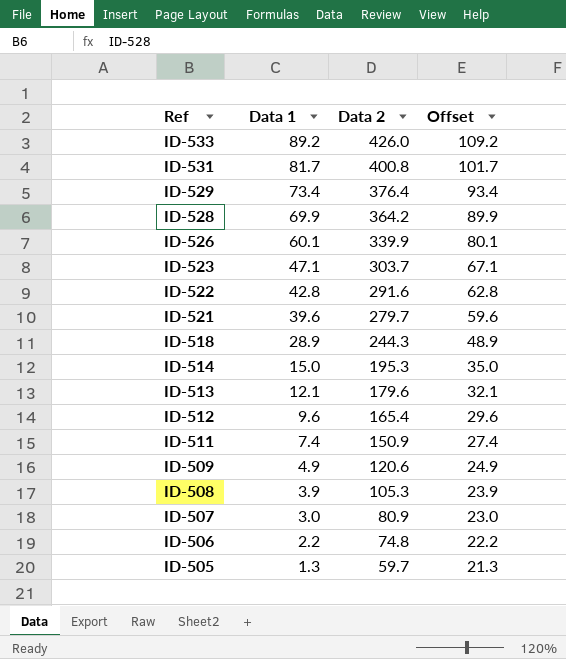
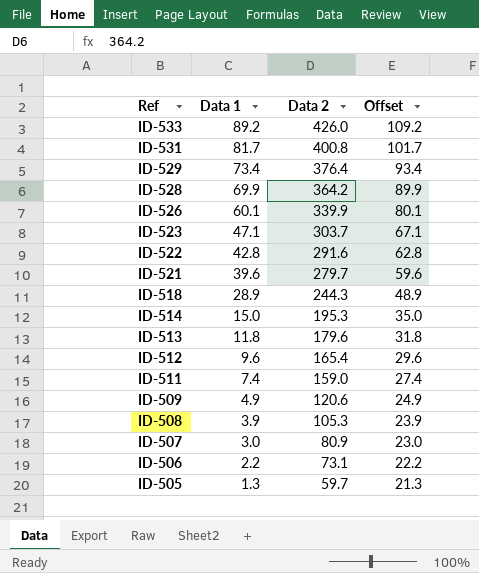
ID-513 | Data 1: 12.1 -> 11.8
ID-513 | Offset: 32.1 -> 31.8
ID-511 | Data 2: 150.9 -> 159.0
ID-506 | Data 2: 74.8 -> 73.1

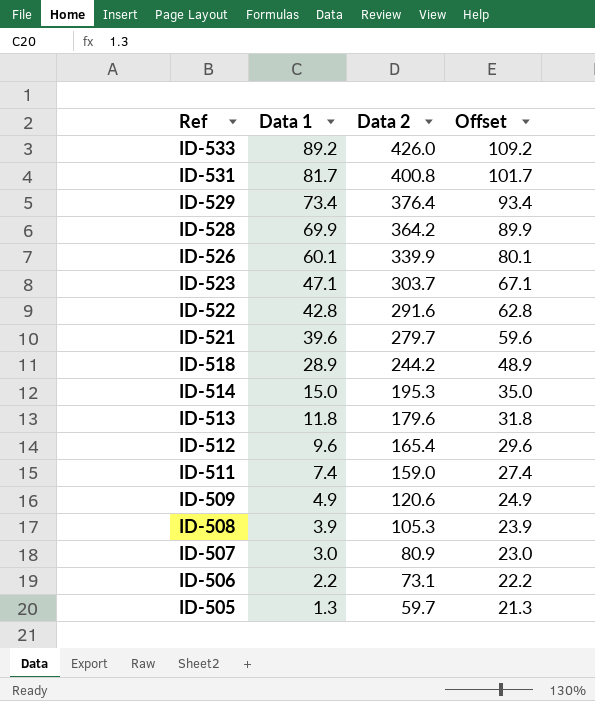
ID-518 | Data 2: 244.3 -> 244.2

